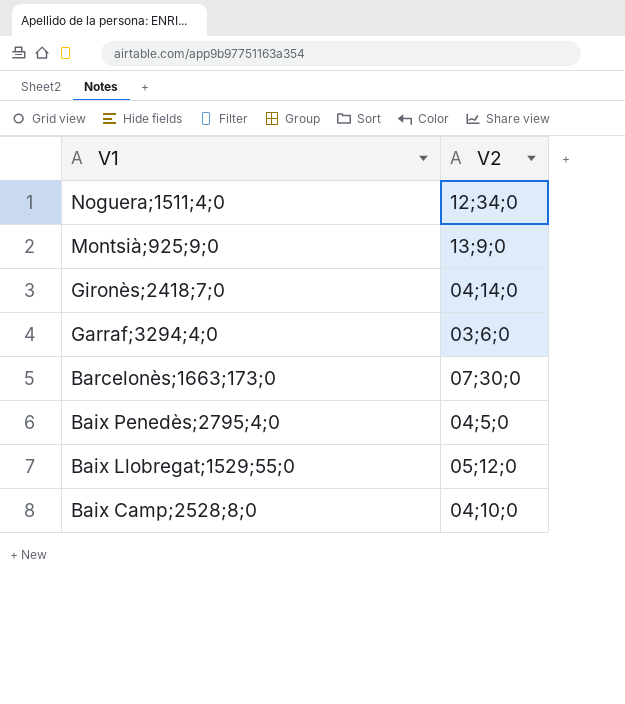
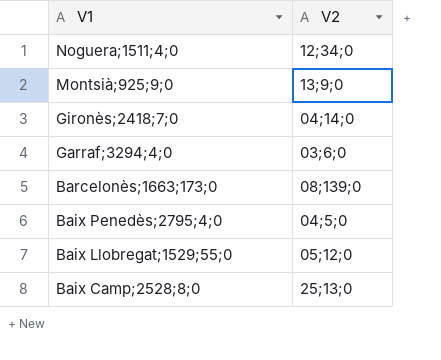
Barcelonès;1663;173;0 | V2: 07;30;0 -> 08;139;0
Baix Camp;2528;8;0 | V2: 04;10;0 -> 25;13;0

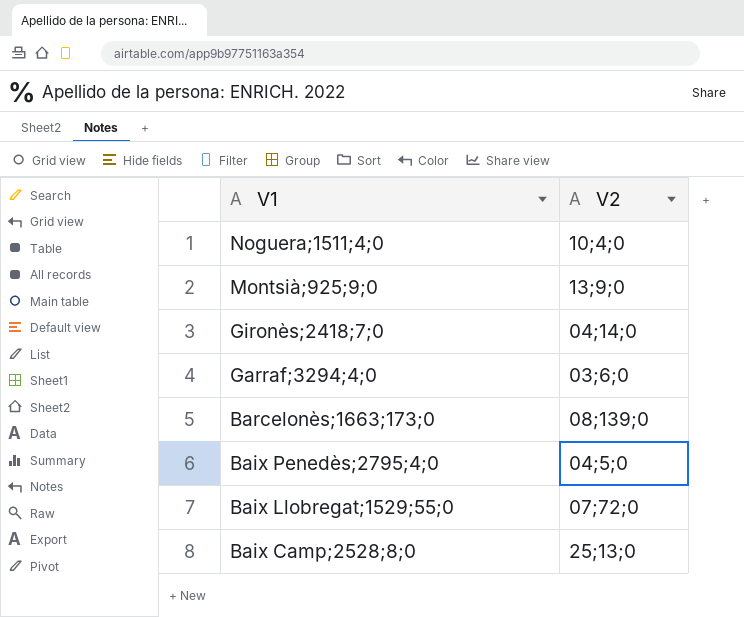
Noguera;1511;4;0 | V2: 12;34;0 -> 10;4;0
Baix Llobregat;1529;55;0 | V2: 05;12;0 -> 07;72;0

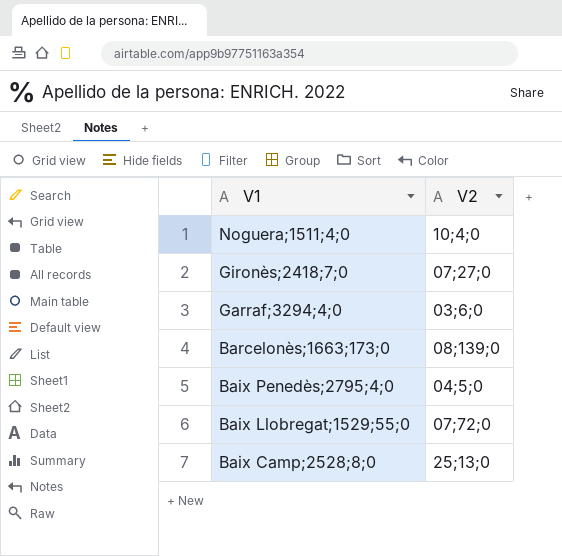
row Montsià;925;9;0: 13;9;0 -> none
Gironès;2418;7;0 | V2: 04;14;0 -> 07;27;0

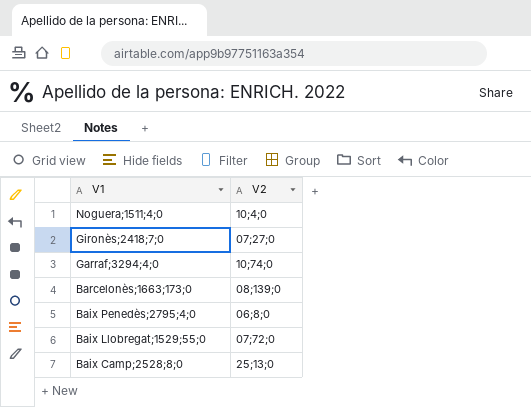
Garraf;3294;4;0 | V2: 03;6;0 -> 10;74;0
Baix Penedès;2795;4;0 | V2: 04;5;0 -> 06;8;0

